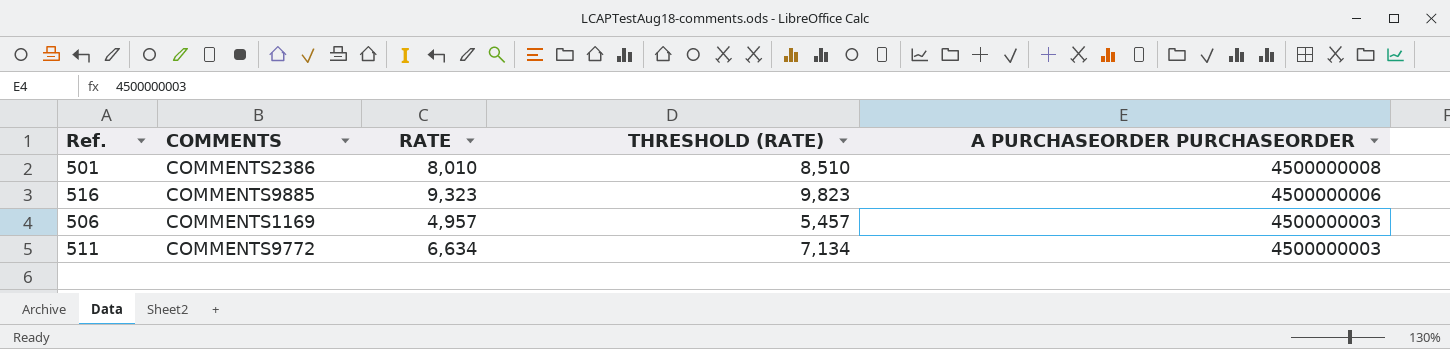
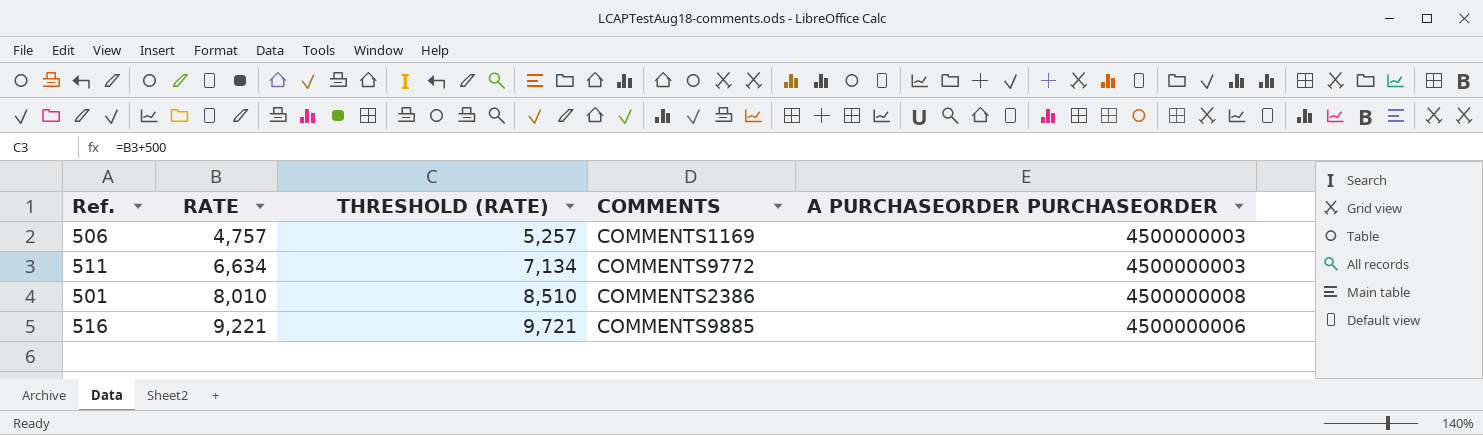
row order: A PURCHASEORDER PURCHASEORDER descending -> RATE ascending
column COMMENTS | position: 2 -> 4
506 | RATE: 4,957 -> 4,757
506 | THRESHOLD (RATE): 5,457 -> 5,257
516 | RATE: 9,323 -> 9,221
516 | THRESHOLD (RATE): 9,823 -> 9,721

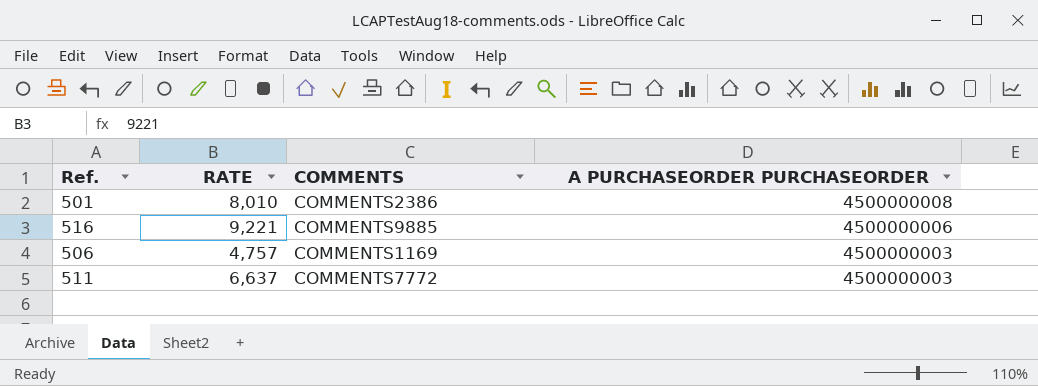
row order: RATE ascending -> A PURCHASEORDER PURCHASEORDER descending
column THRESHOLD (RATE) | formula: [RATE] + 500 -> none
511 | RATE: 6,634 -> 6,637
511 | COMMENTS: COMMENTS9772 -> COMMENTS7772

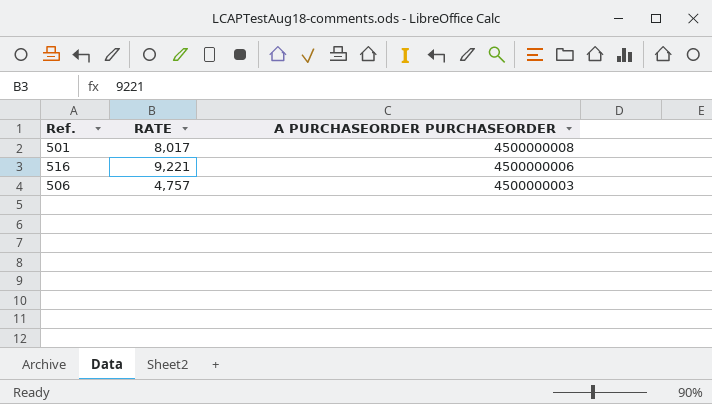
column COMMENTS | position: 3 -> none
row 511: 6,637 | COMMENTS7772 | 4500000003 -> none
501 | RATE: 8,010 -> 8,017

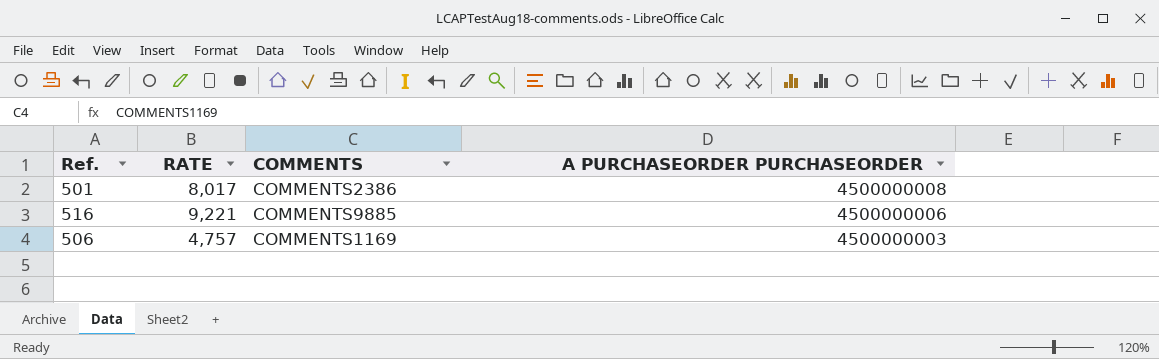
column COMMENTS | position: none -> 3

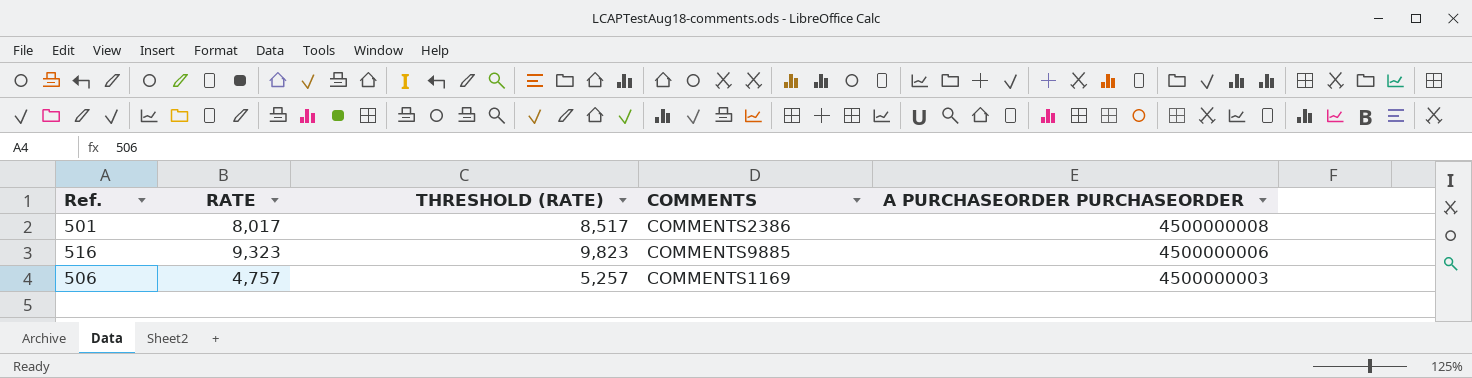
column THRESHOLD (RATE) | formula: none -> [RATE] + 500
516 | RATE: 9,221 -> 9,323

